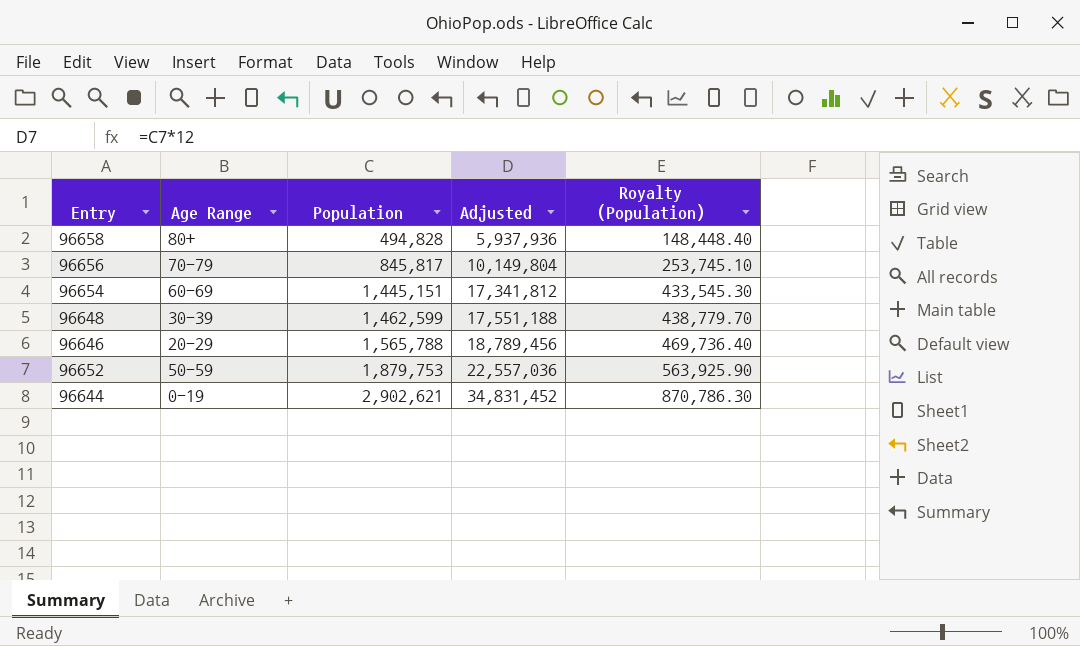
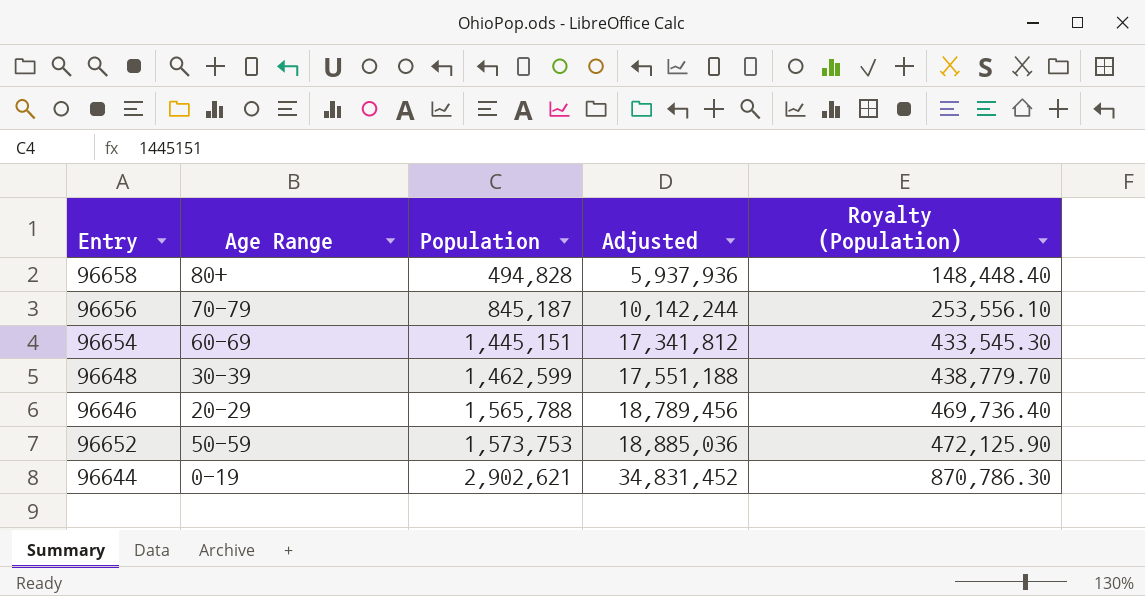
96656 | Population: 845,817 -> 845,187
96656 | Adjusted: 10,149,804 -> 10,142,244
96656 | Royalty (Population): 253,745.10 -> 253,556.10
96652 | Population: 1,879,753 -> 1,573,753
96652 | Adjusted: 22,557,036 -> 18,885,036
96652 | Royalty (Population): 563,925.90 -> 472,125.90

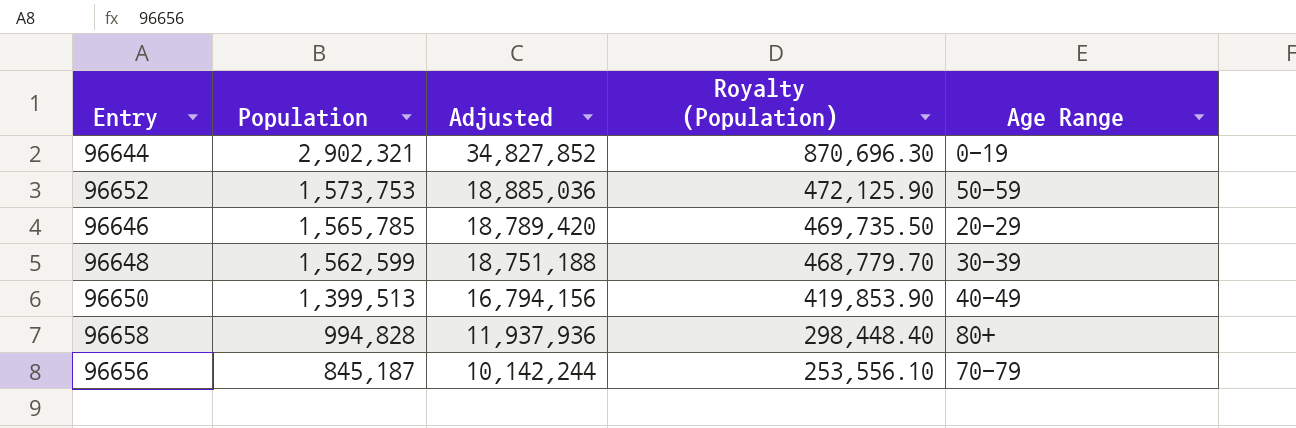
row order: Population ascending -> Population descending
column Age Range | position: 2 -> 5
row 96654: 60-69 | 1,445,151 | 17,341,812 | 433,545.30 -> none
96644 | Population: 2,902,621 -> 2,902,321
96644 | Adjusted: 34,831,452 -> 34,827,852
96644 | Royalty (Population): 870,786.30 -> 870,696.30
96646 | Population: 1,565,788 -> 1,565,785
96646 | Adjusted: 18,789,456 -> 18,789,420
96646 | Royalty (Population): 469,736.40 -> 469,735.50
96648 | Population: 1,462,599 -> 1,562,599
96648 | Adjusted: 17,551,188 -> 18,751,188
96648 | Royalty (Population): 438,779.70 -> 468,779.70
row 96650: none -> 1,399,513 | 16,794,156 | 419,853.90 | 40-49
96658 | Population: 494,828 -> 994,828
96658 | Adjusted: 5,937,936 -> 11,937,936
96658 | Royalty (Population): 148,448.40 -> 298,448.40

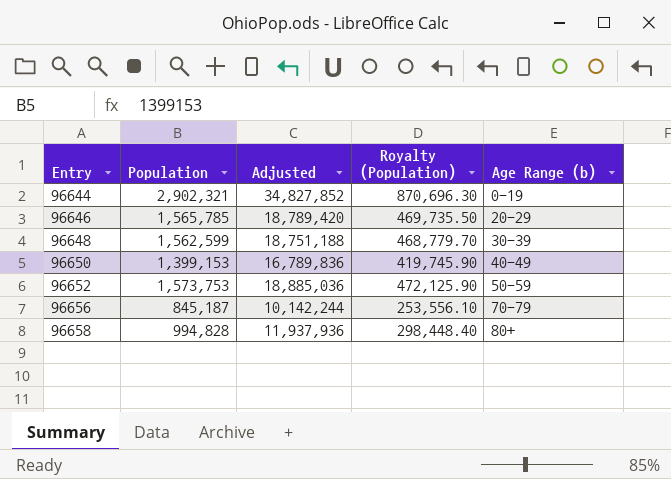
row order: Population descending -> Entry ascending
column name: Age Range -> Age Range (b)
96650 | Population: 1,399,513 -> 1,399,153
96650 | Adjusted: 16,794,156 -> 16,789,836
96650 | Royalty (Population): 419,853.90 -> 419,745.90

